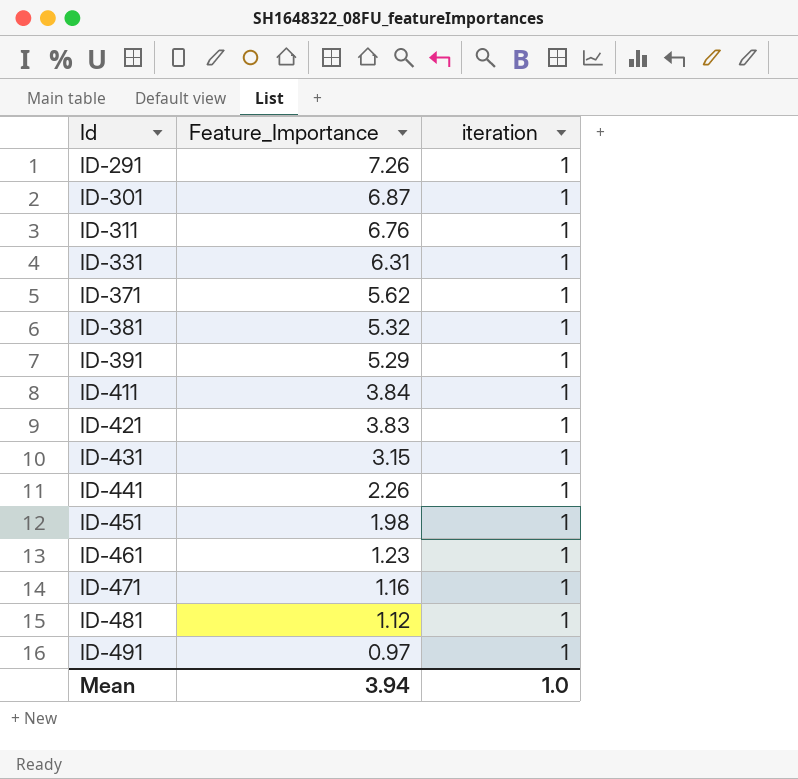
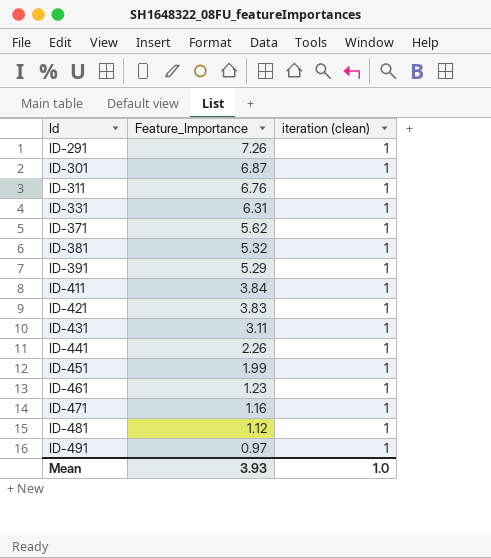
column name: iteration -> iteration (clean)
ID-431 | Feature_Importance: 3.15 -> 3.11
ID-451 | Feature_Importance: 1.98 -> 1.99
Mean | Feature_Importance: 3.94 -> 3.93

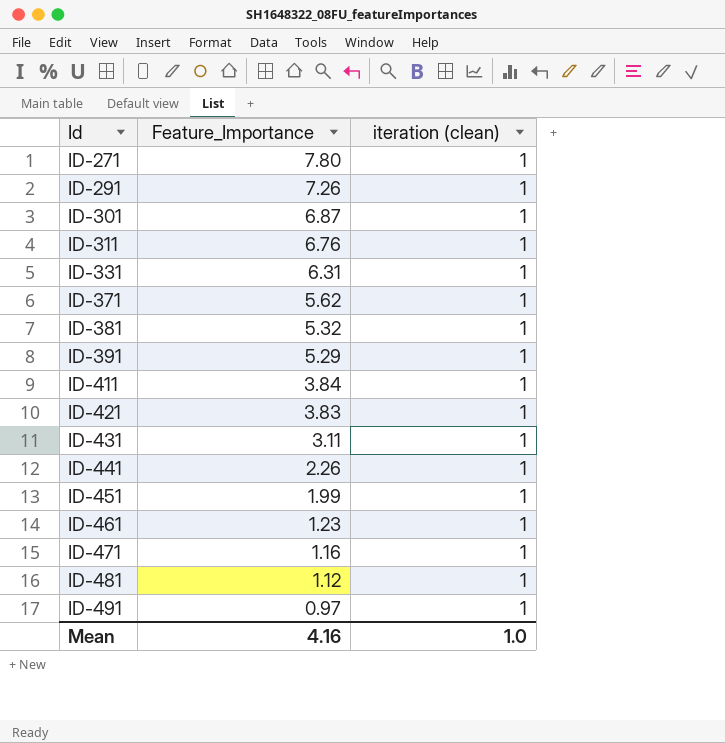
row ID-271: none -> 7.80 | 1
Mean | Feature_Importance: 3.93 -> 4.16

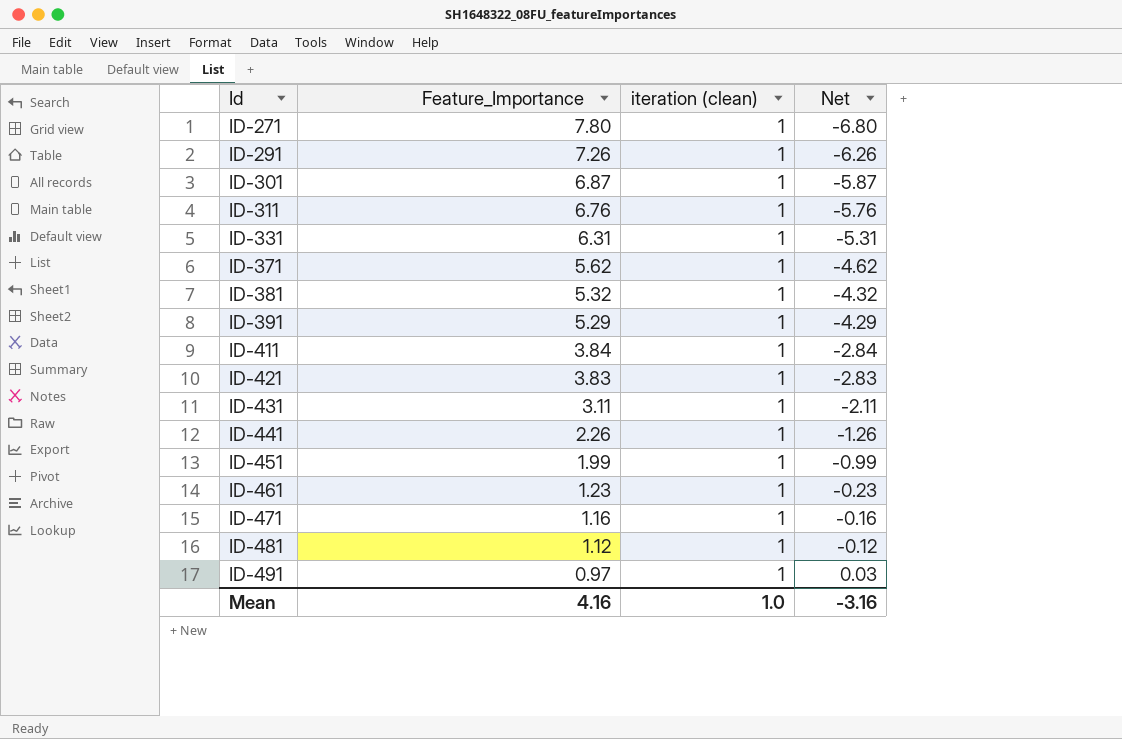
column Net | formula: none -> [iteration (clean)] - [Feature_Importance]

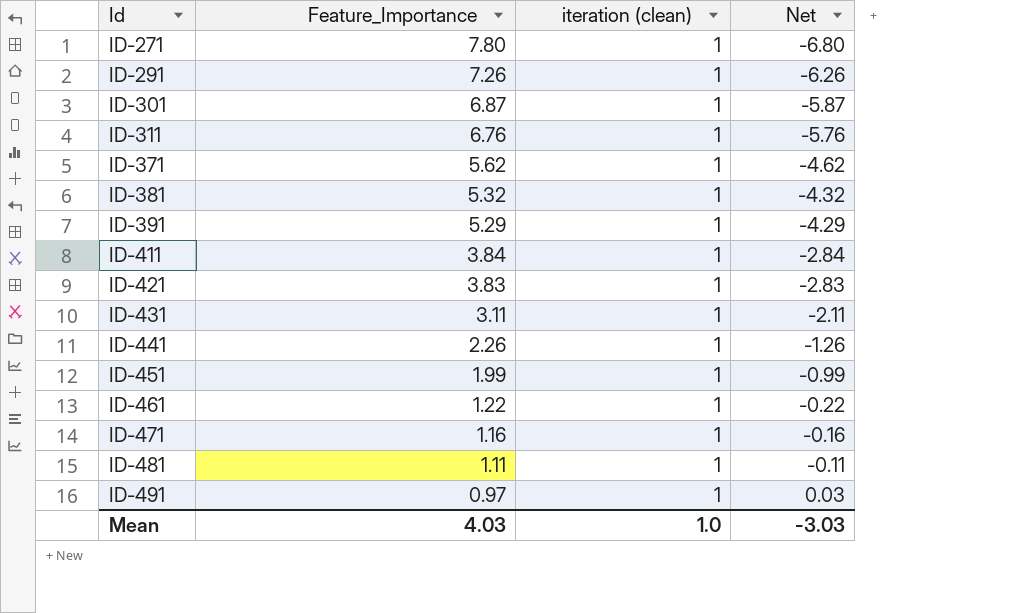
row ID-331: 6.31 | 1 | -5.31 -> none
ID-461 | Feature_Importance: 1.23 -> 1.22
ID-461 | Net: -0.23 -> -0.22
ID-481 | Feature_Importance: 1.12 -> 1.11
ID-481 | Net: -0.12 -> -0.11
Mean | Feature_Importance: 4.16 -> 4.03
Mean | Net: -3.16 -> -3.03

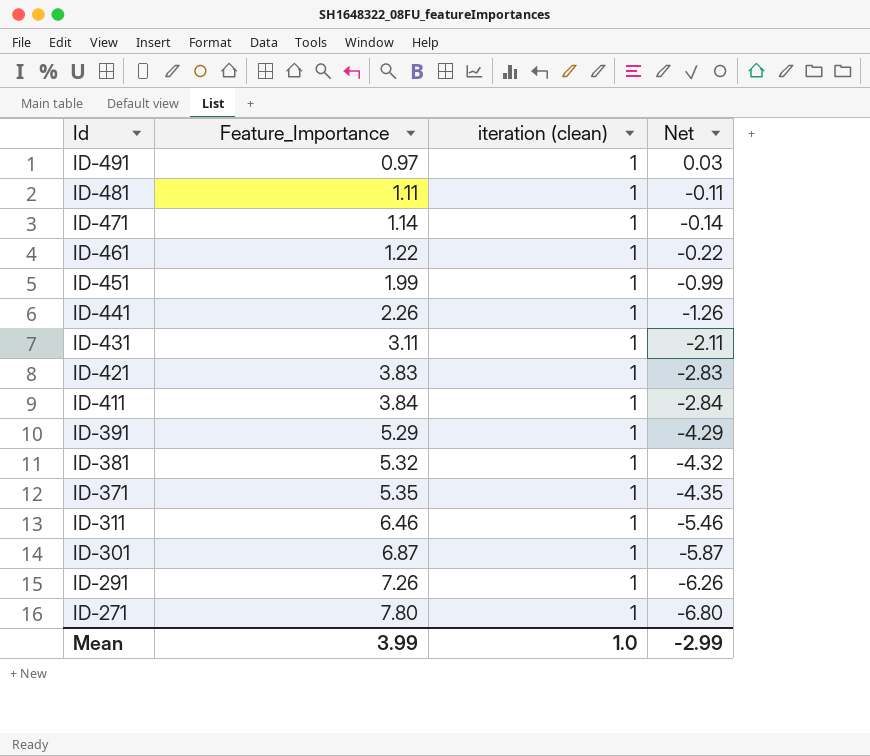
row order: Id ascending -> Id descending
ID-471 | Feature_Importance: 1.16 -> 1.14
ID-471 | Net: -0.16 -> -0.14
ID-371 | Feature_Importance: 5.62 -> 5.35
ID-371 | Net: -4.62 -> -4.35
ID-311 | Feature_Importance: 6.76 -> 6.46
ID-311 | Net: -5.76 -> -5.46
Mean | Feature_Importance: 4.03 -> 3.99
Mean | Net: -3.03 -> -2.99

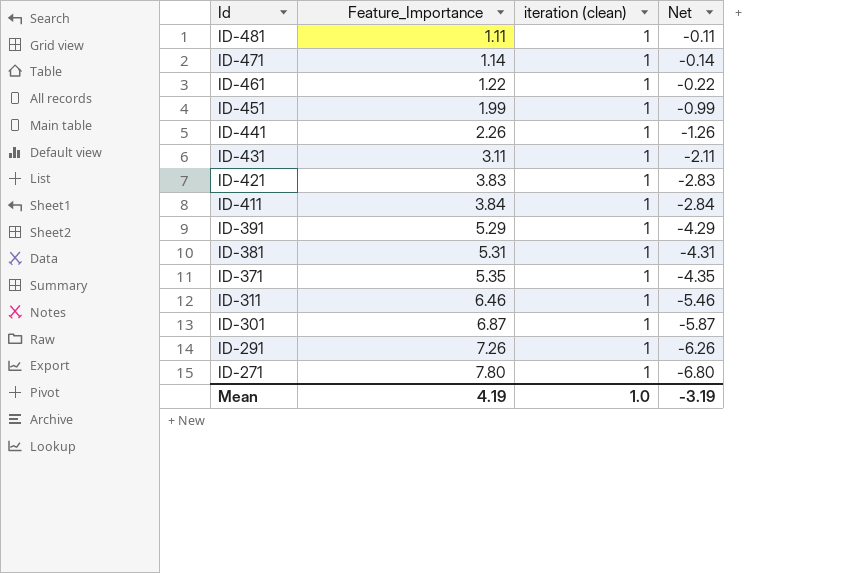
row ID-491: 0.97 | 1 | 0.03 -> none
ID-381 | Feature_Importance: 5.32 -> 5.31
ID-381 | Net: -4.32 -> -4.31
Mean | Feature_Importance: 3.99 -> 4.19
Mean | Net: -2.99 -> -3.19

